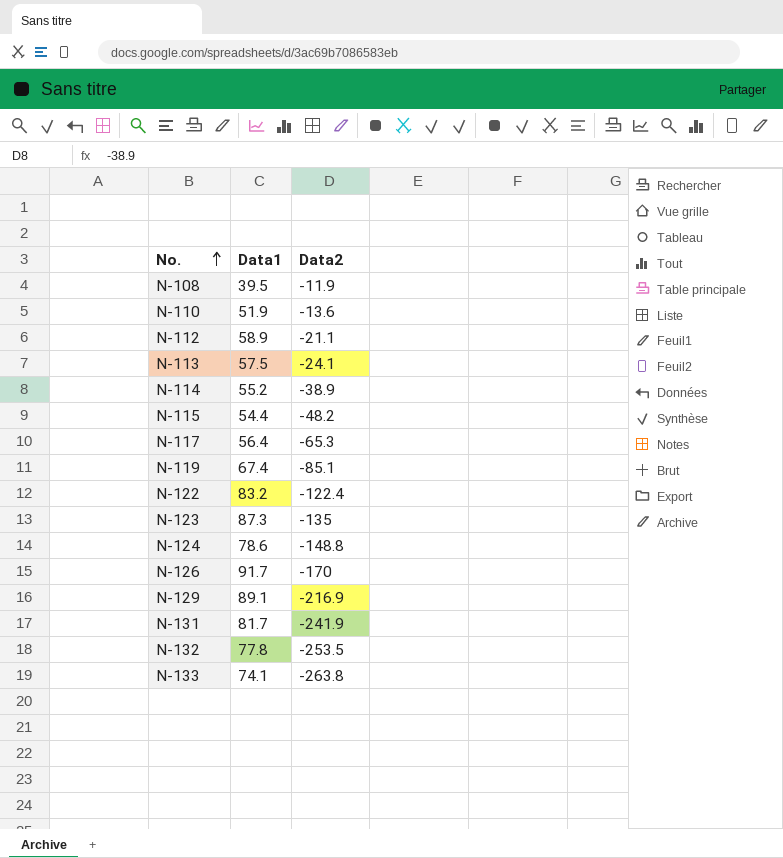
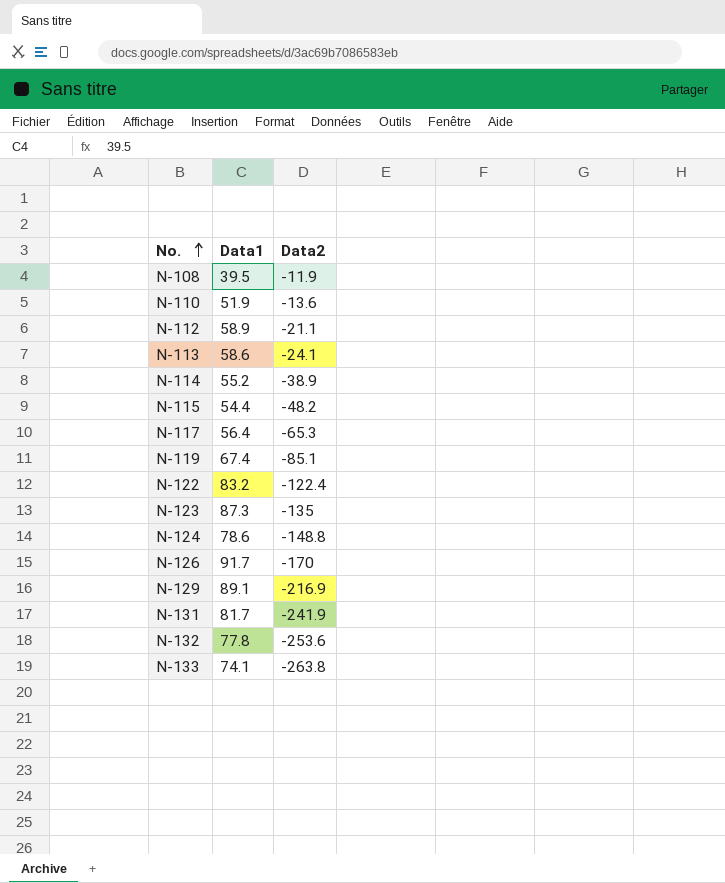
N-113 | Data1: 57.5 -> 58.6
N-132 | Data2: -253.5 -> -253.6

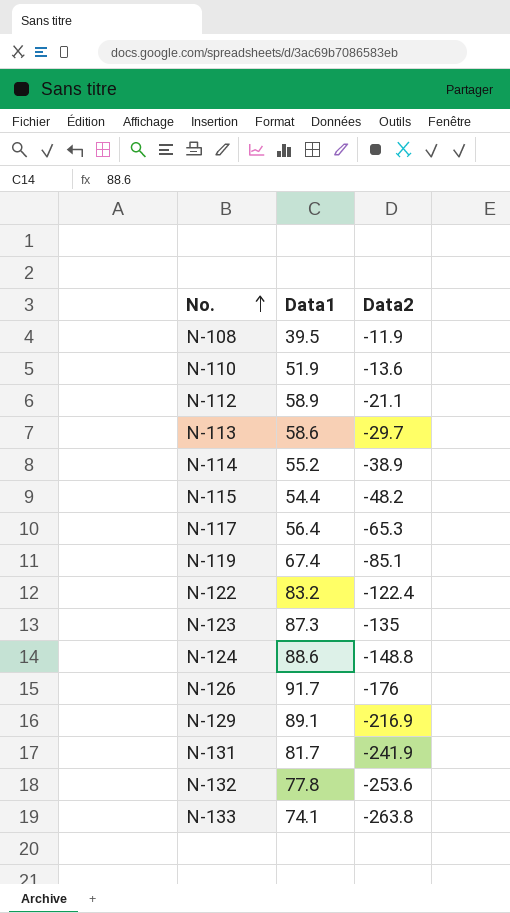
N-113 | Data2: -24.1 -> -29.7
N-124 | Data1: 78.6 -> 88.6
N-126 | Data2: -170 -> -176

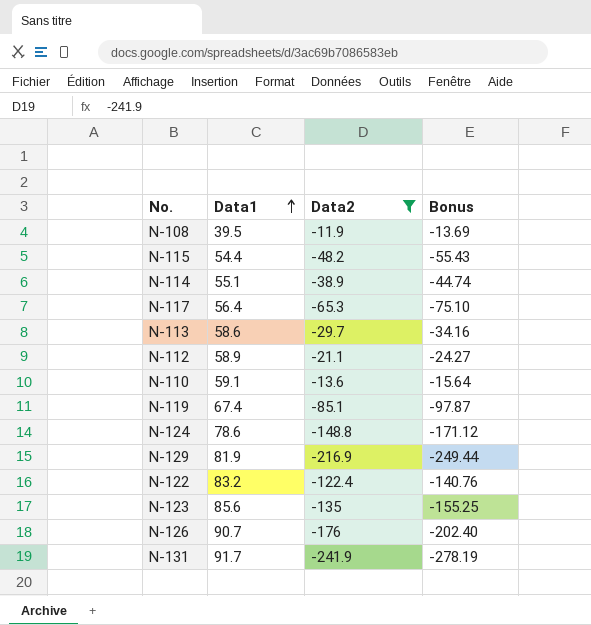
filter: none -> Data2 >= -241.9
row order: No. ascending -> Data1 ascending
column Bonus | formula: none -> [Data2] * 1.15
N-114 | Data1: 55.2 -> 55.1
N-110 | Data1: 51.9 -> 59.1
N-124 | Data1: 88.6 -> 78.6
N-129 | Data1: 89.1 -> 81.9
N-123 | Data1: 87.3 -> 85.6
N-126 | Data1: 91.7 -> 90.7
N-131 | Data1: 81.7 -> 91.7

